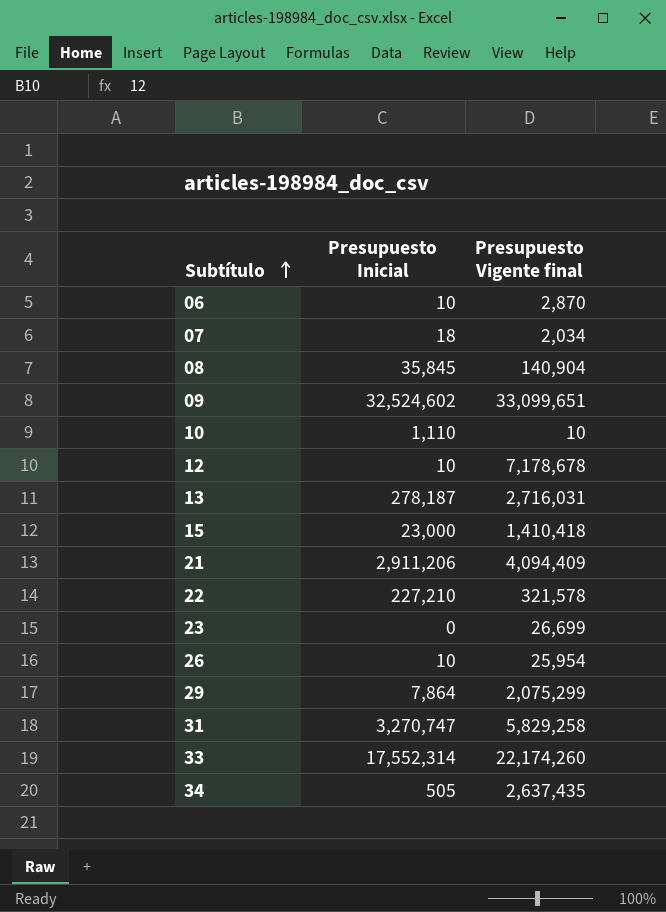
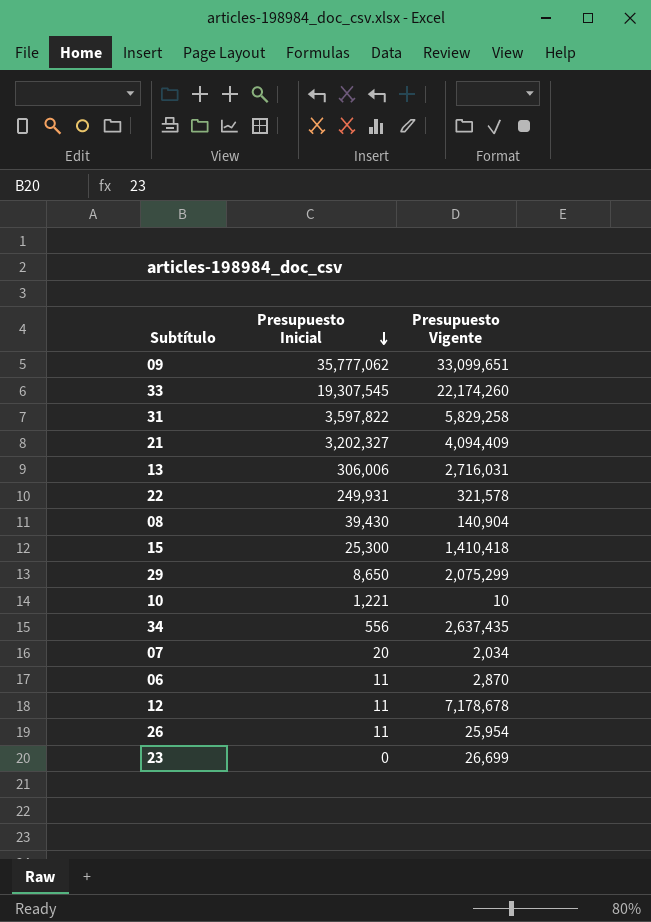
row order: Subtítulo ascending -> Presupuesto Inicial descending
column name: Presupuesto Vigente final -> Presupuesto Vigente
09 | Presupuesto Inicial: 32,524,602 -> 35,777,062
33 | Presupuesto Inicial: 17,552,314 -> 19,307,545
31 | Presupuesto Inicial: 3,270,747 -> 3,597,822
21 | Presupuesto Inicial: 2,911,206 -> 3,202,327
13 | Presupuesto Inicial: 278,187 -> 306,006
22 | Presupuesto Inicial: 227,210 -> 249,931
08 | Presupuesto Inicial: 35,845 -> 39,430
15 | Presupuesto Inicial: 23,000 -> 25,300
29 | Presupuesto Inicial: 7,864 -> 8,650
10 | Presupuesto Inicial: 1,110 -> 1,221
34 | Presupuesto Inicial: 505 -> 556
07 | Presupuesto Inicial: 18 -> 20
06 | Presupuesto Inicial: 10 -> 11
12 | Presupuesto Inicial: 10 -> 11
26 | Presupuesto Inicial: 10 -> 11

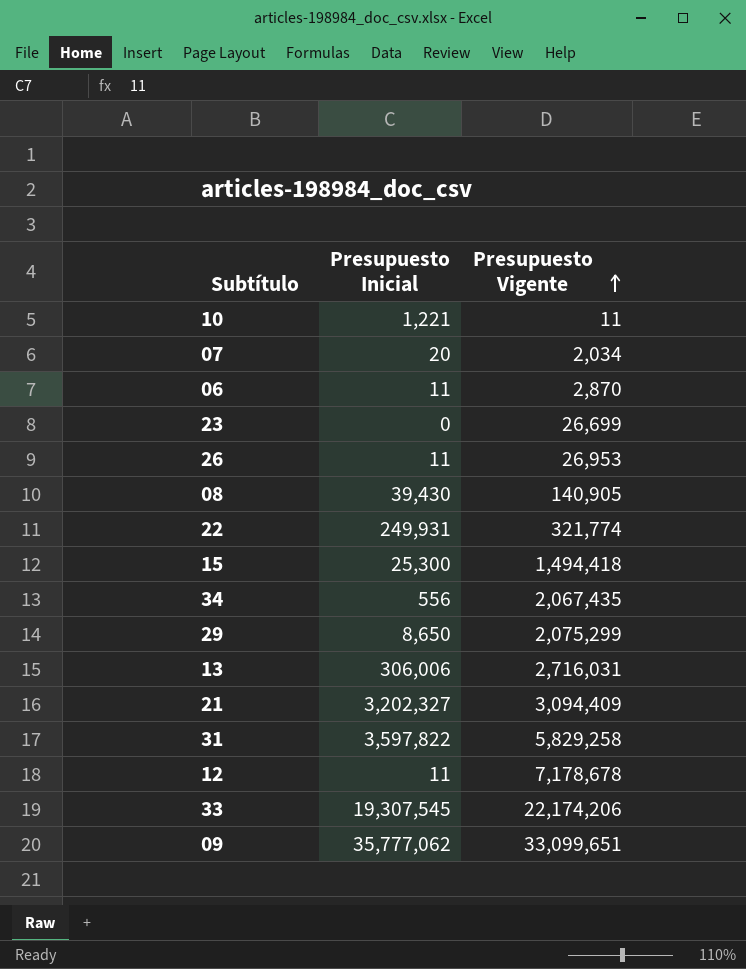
row order: Presupuesto Inicial descending -> Presupuesto Vigente ascending
10 | Presupuesto Vigente: 10 -> 11
26 | Presupuesto Vigente: 25,954 -> 26,953
08 | Presupuesto Vigente: 140,904 -> 140,905
22 | Presupuesto Vigente: 321,578 -> 321,774
15 | Presupuesto Vigente: 1,410,418 -> 1,494,418
34 | Presupuesto Vigente: 2,637,435 -> 2,067,435
21 | Presupuesto Vigente: 4,094,409 -> 3,094,409
33 | Presupuesto Vigente: 22,174,260 -> 22,174,206

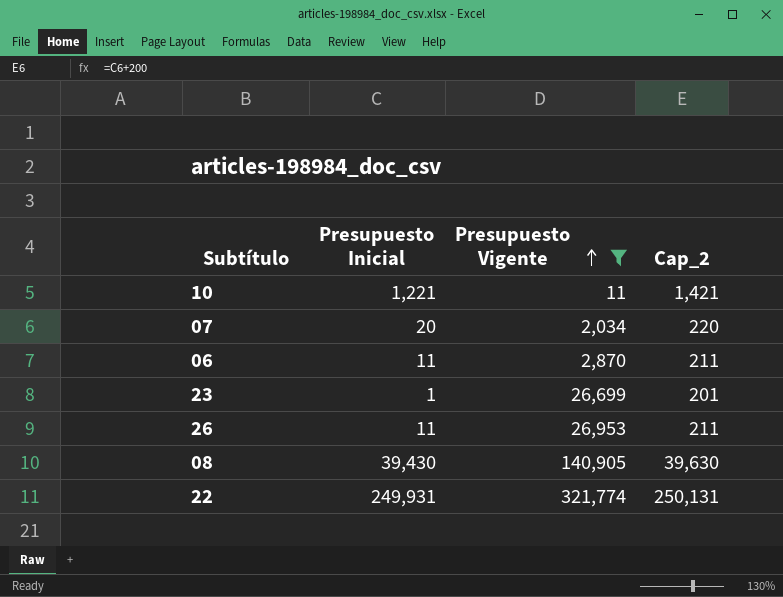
filter: none -> Presupuesto Vigente <= 321,774
column Cap_2 | formula: none -> [Presupuesto Inicial] + 200
23 | Presupuesto Inicial: 0 -> 1

